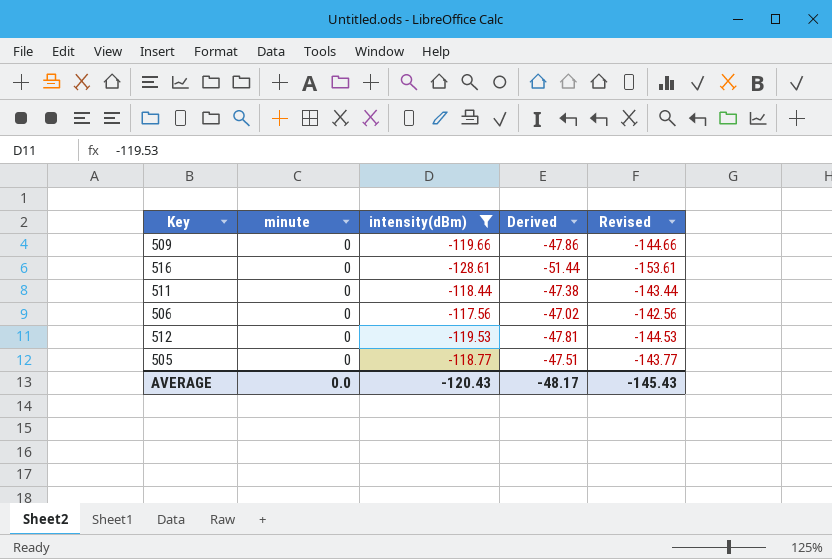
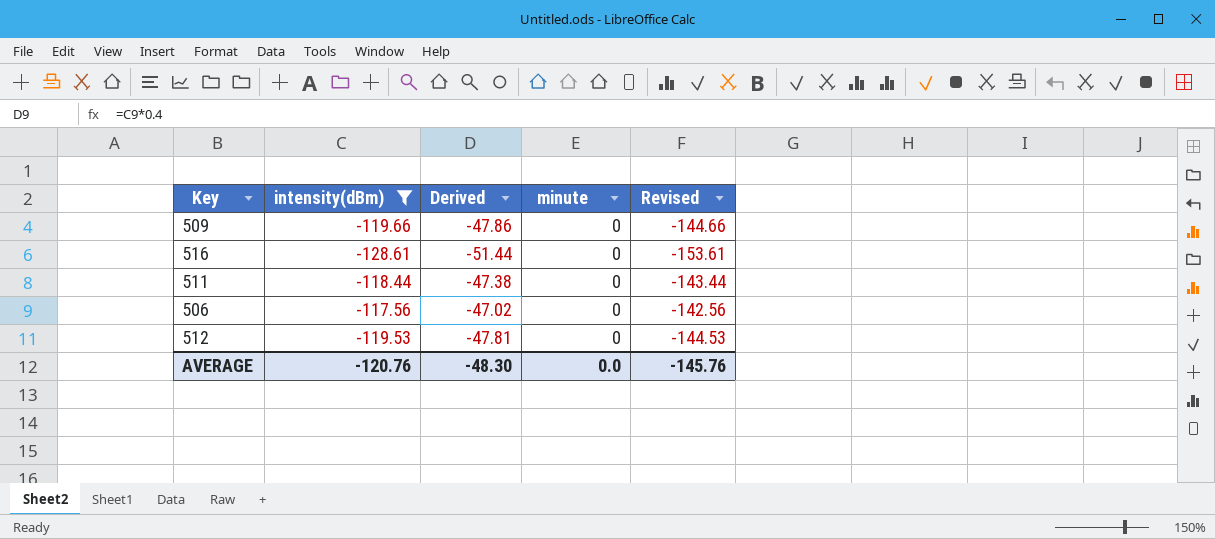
column minute | position: 2 -> 4
row 505: 0 | -118.77 | -47.51 | -143.77 -> none
AVERAGE | intensity(dBm): -120.43 -> -120.76
AVERAGE | Derived: -48.17 -> -48.30
AVERAGE | Revised: -145.43 -> -145.76

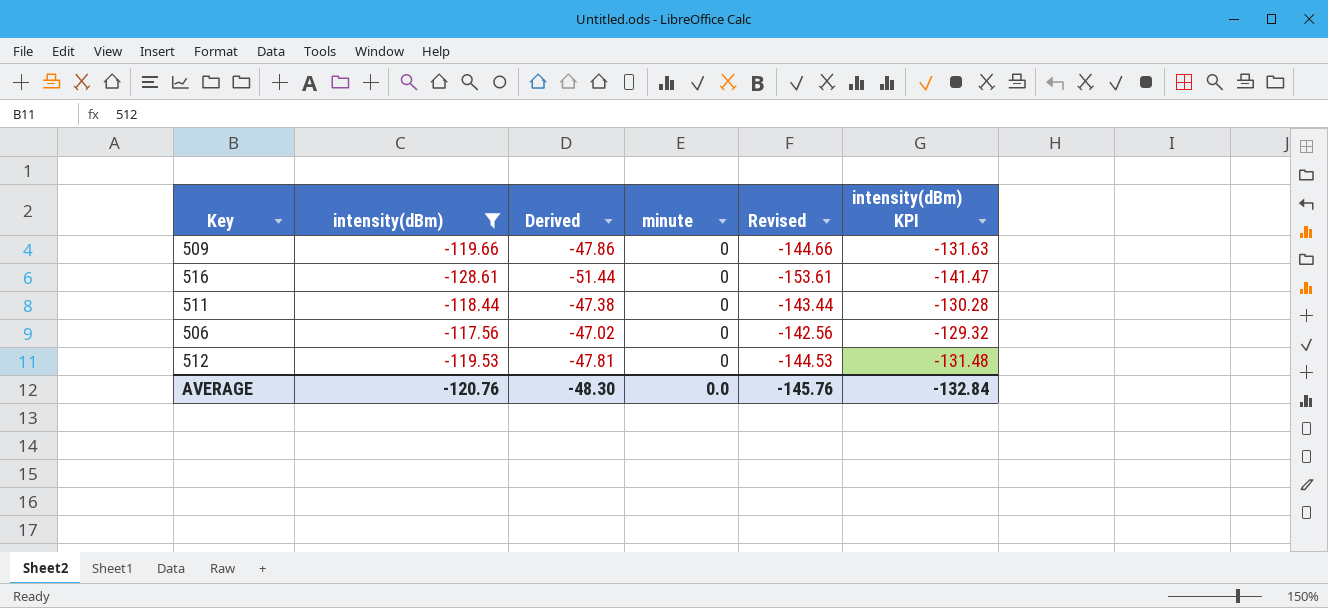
column intensity(dBm) KPI | formula: none -> [intensity(dBm)] * 1.1

